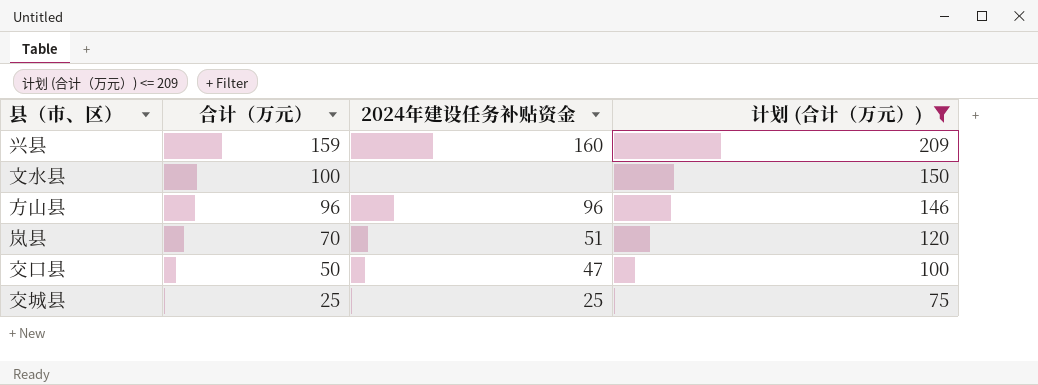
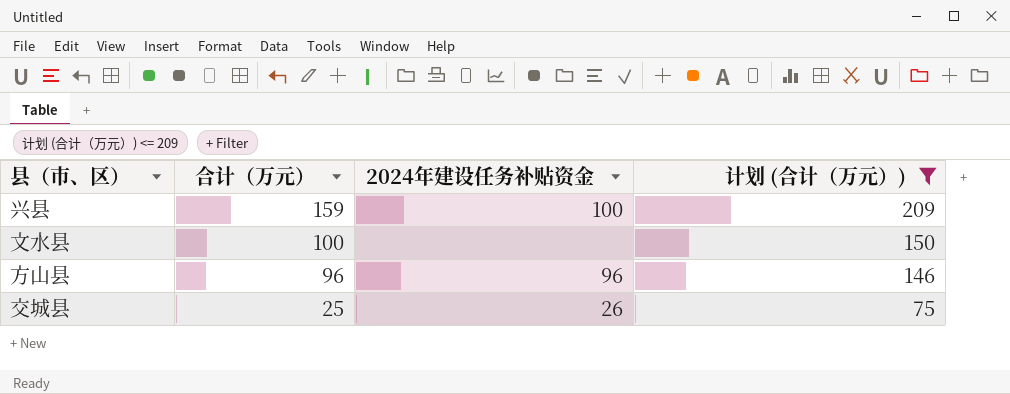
row 岚县: 70 | 51 | 120 -> none
row 交口县: 50 | 47 | 100 -> none
兴县 | 2024年建设任务补贴资金: 160 -> 100
交城县 | 2024年建设任务补贴资金: 25 -> 26

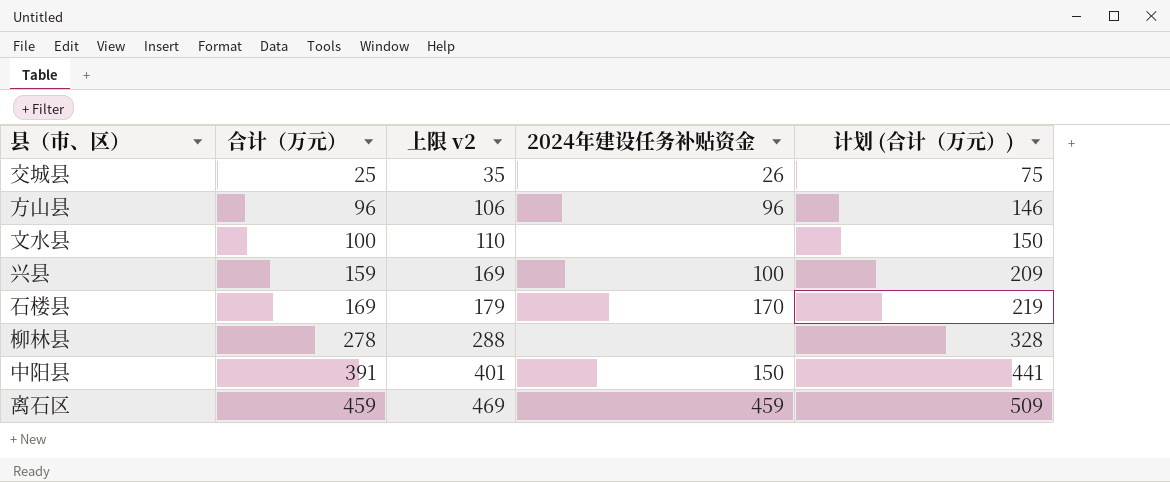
filter: 计划 (合计（万元）) <= 209 -> none
row order: 合计（万元） descending -> 合计（万元） ascending
column 上限 v2 | formula: none -> [合计（万元）] + 10

